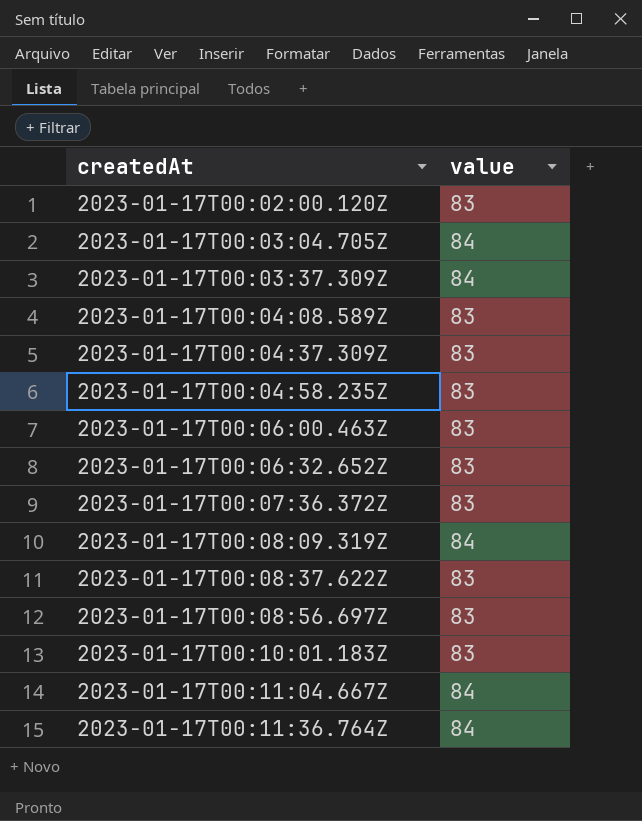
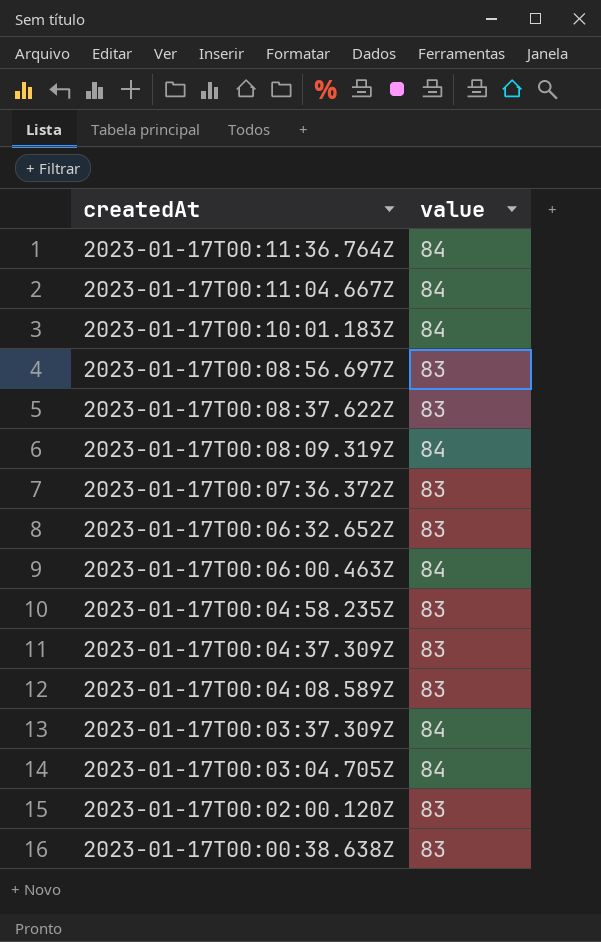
row order: createdAt ascending -> createdAt descending
2023-01-17T00:10:01.183Z | value: 83 -> 84
2023-01-17T00:06:00.463Z | value: 83 -> 84
row 2023-01-17T00:00:38.638Z: none -> 83

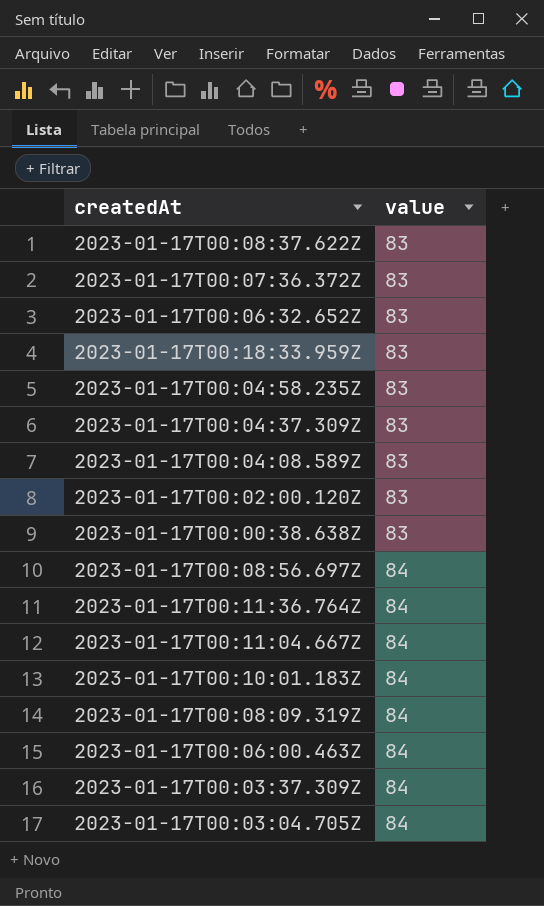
row order: createdAt descending -> value ascending
row 2023-01-17T00:18:33.959Z: none -> 83
2023-01-17T00:08:56.697Z | value: 83 -> 84

